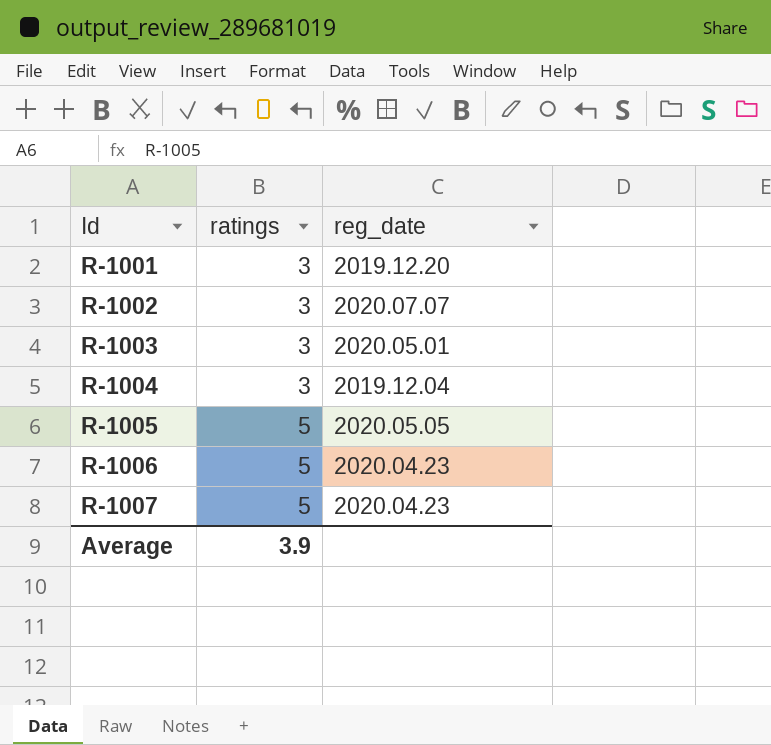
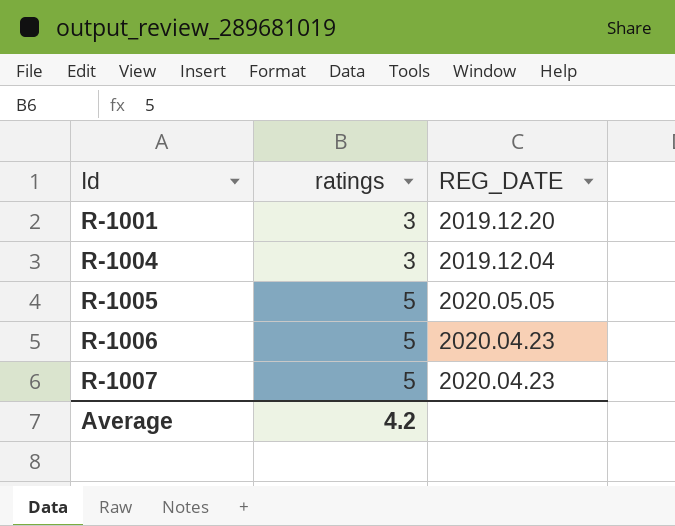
column name: reg_date -> REG_DATE
row R-1002: 3 | 2020.07.07 -> none
row R-1003: 3 | 2020.05.01 -> none
Average | ratings: 3.9 -> 4.2

